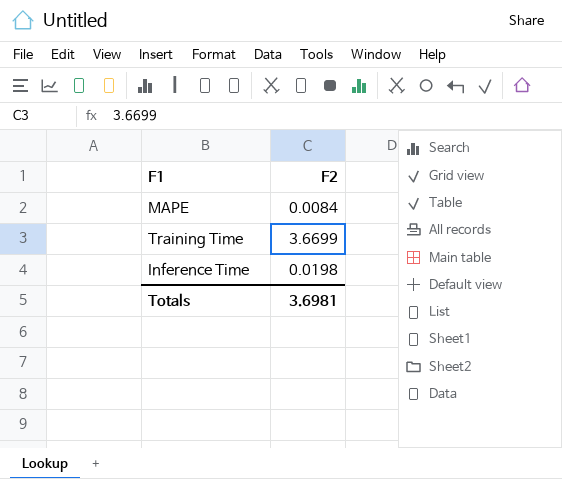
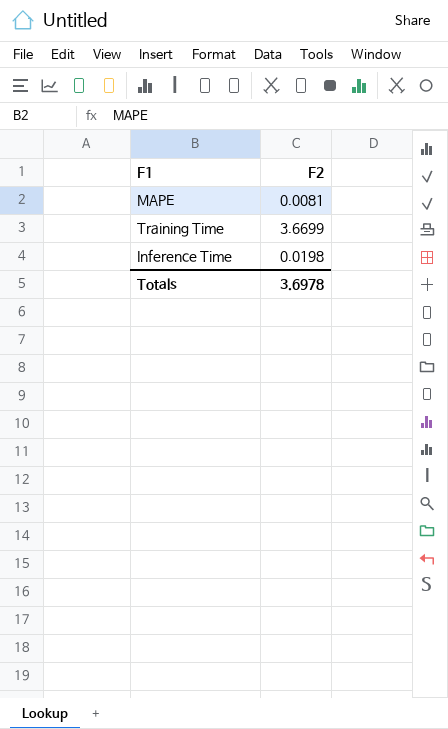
MAPE | F2: 0.0084 -> 0.0081
Totals | F2: 3.6981 -> 3.6978

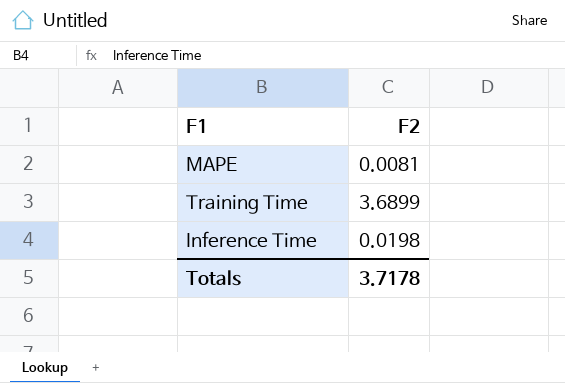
Training Time | F2: 3.6699 -> 3.6899
Totals | F2: 3.6978 -> 3.7178

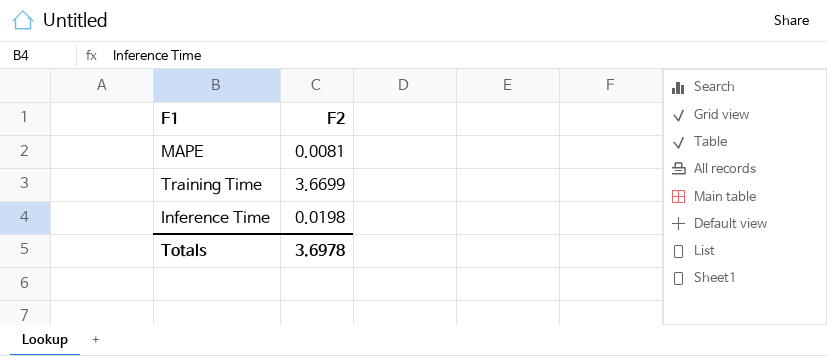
Training Time | F2: 3.6899 -> 3.6699
Totals | F2: 3.7178 -> 3.6978

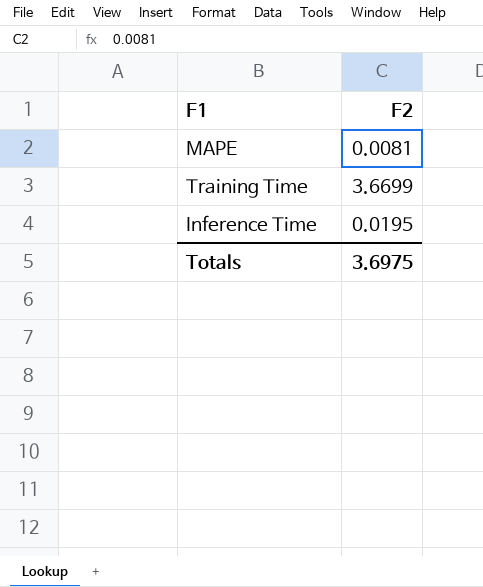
Inference Time | F2: 0.0198 -> 0.0195
Totals | F2: 3.6978 -> 3.6975

